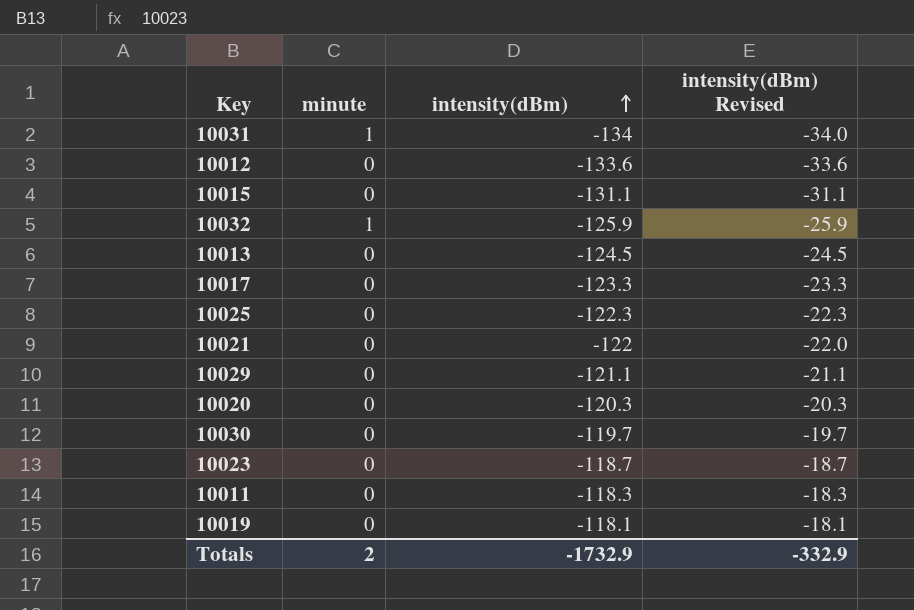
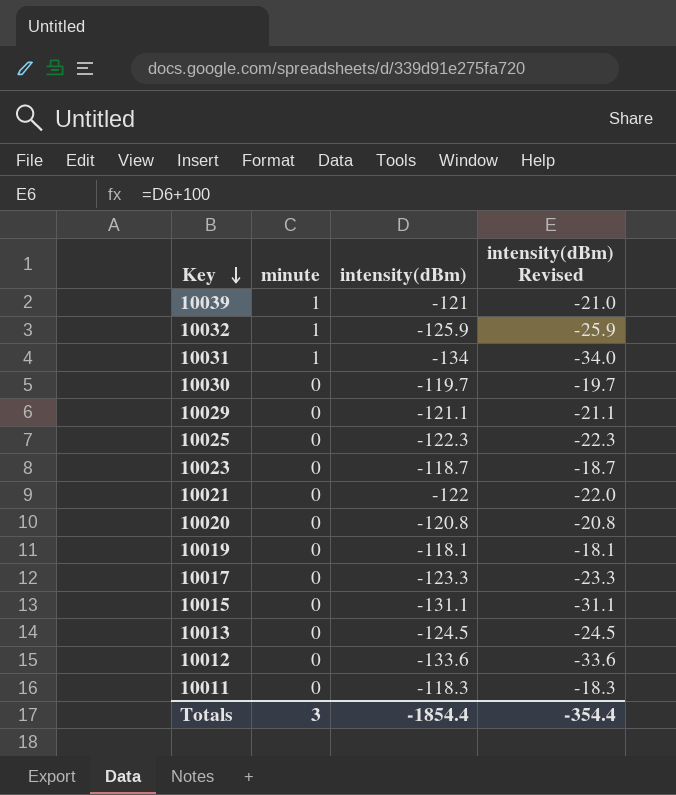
row order: intensity(dBm) ascending -> Key descending
row 10039: none -> 1 | -121 | -21.0
10020 | intensity(dBm): -120.3 -> -120.8
10020 | intensity(dBm) Revised: -20.3 -> -20.8
Totals | minute: 2 -> 3
Totals | intensity(dBm): -1732.9 -> -1854.4
Totals | intensity(dBm) Revised: -332.9 -> -354.4

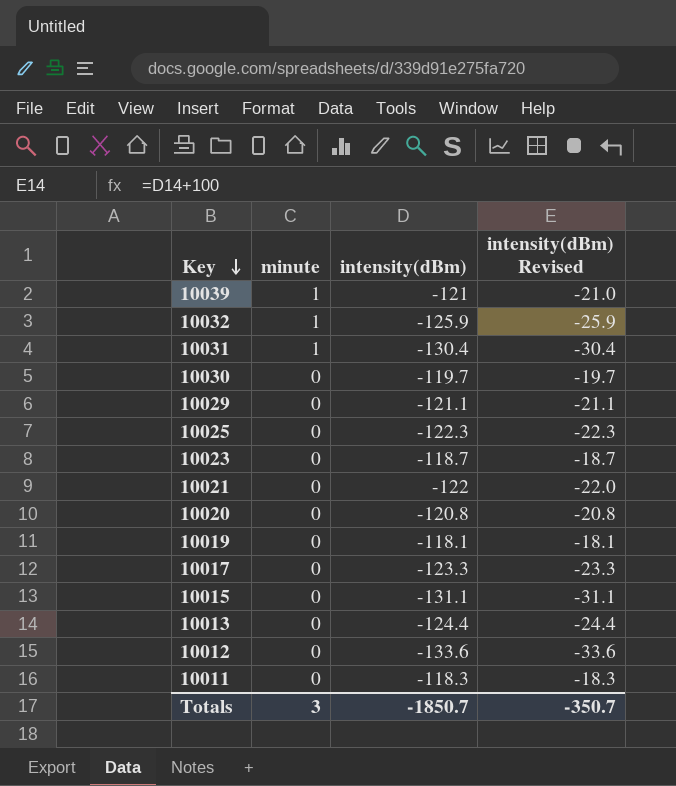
10031 | intensity(dBm): -134 -> -130.4
10031 | intensity(dBm) Revised: -34.0 -> -30.4
10013 | intensity(dBm): -124.5 -> -124.4
10013 | intensity(dBm) Revised: -24.5 -> -24.4
Totals | intensity(dBm): -1854.4 -> -1850.7
Totals | intensity(dBm) Revised: -354.4 -> -350.7

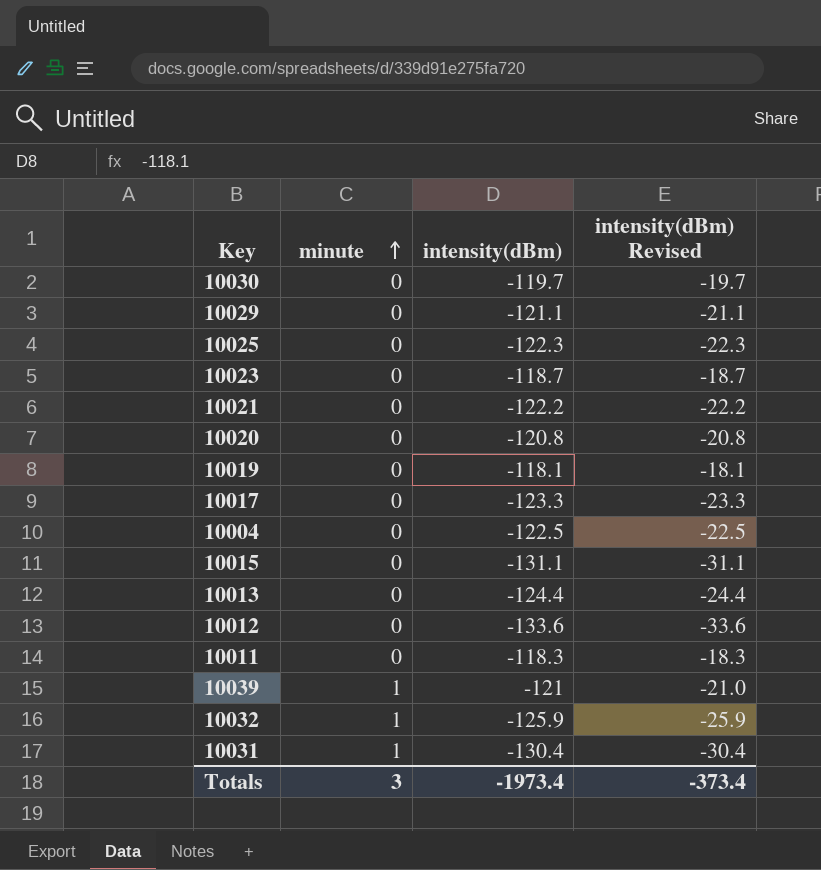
row order: Key descending -> minute ascending
10021 | intensity(dBm): -122 -> -122.2
10021 | intensity(dBm) Revised: -22.0 -> -22.2
row 10004: none -> 0 | -122.5 | -22.5
Totals | intensity(dBm): -1850.7 -> -1973.4
Totals | intensity(dBm) Revised: -350.7 -> -373.4

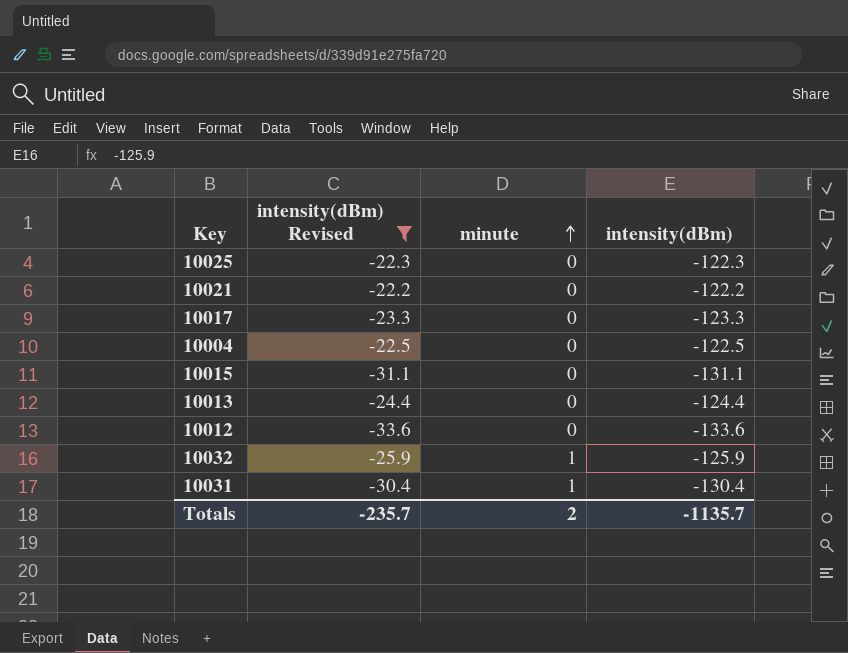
filter: none -> intensity(dBm) Revised <= -22.2
column intensity(dBm) Revised | position: 4 -> 2
Totals | intensity(dBm) Revised: -373.4 -> -235.7
Totals | minute: 3 -> 2
Totals | intensity(dBm): -1973.4 -> -1135.7

